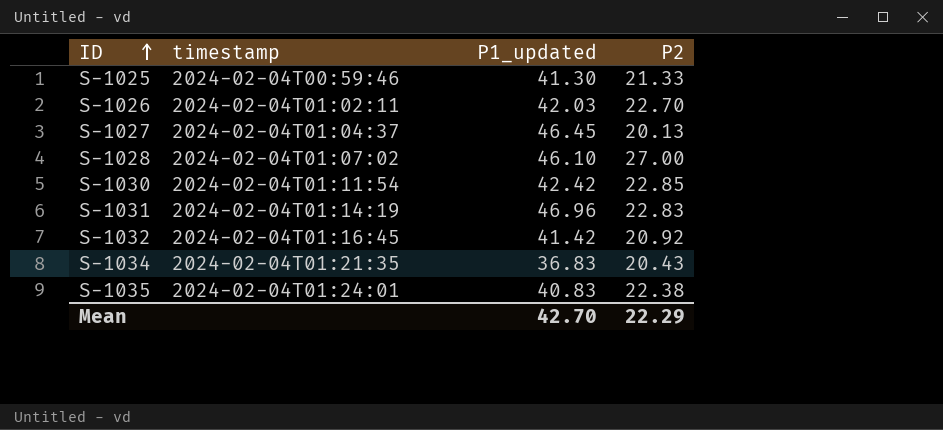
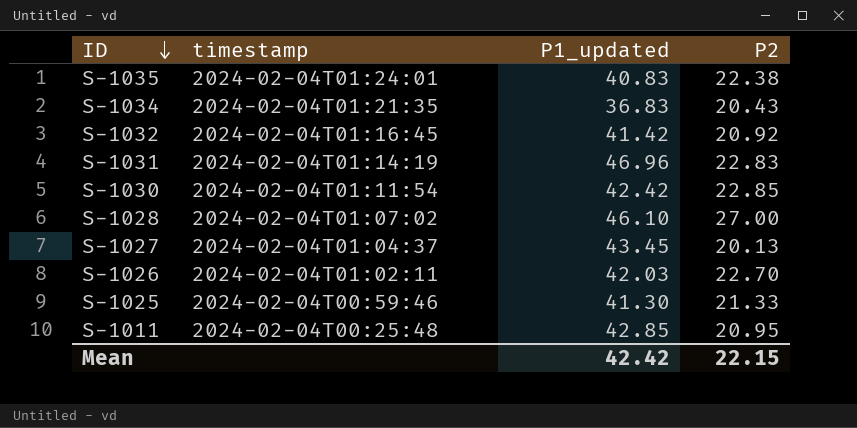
row order: ID ascending -> ID descending
S-1027 | P1_updated: 46.45 -> 43.45
row S-1011: none -> 2024-02-04T00:25:48 | 42.85 | 20.95
Mean | P1_updated: 42.70 -> 42.42
Mean | P2: 22.29 -> 22.15

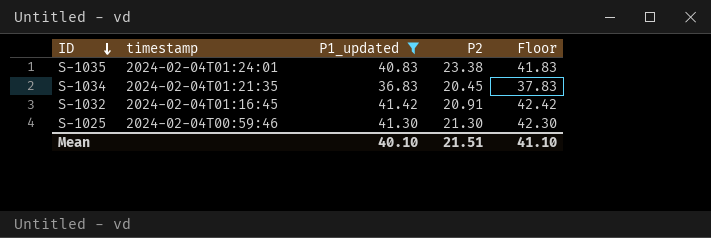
filter: none -> P1_updated <= 41.42
column Floor | formula: none -> [P1_updated] + 1
S-1035 | P2: 22.38 -> 23.38
S-1034 | P2: 20.43 -> 20.45
S-1032 | P2: 20.92 -> 20.91
S-1025 | P2: 21.33 -> 21.30
Mean | P1_updated: 42.42 -> 40.10
Mean | P2: 22.15 -> 21.51

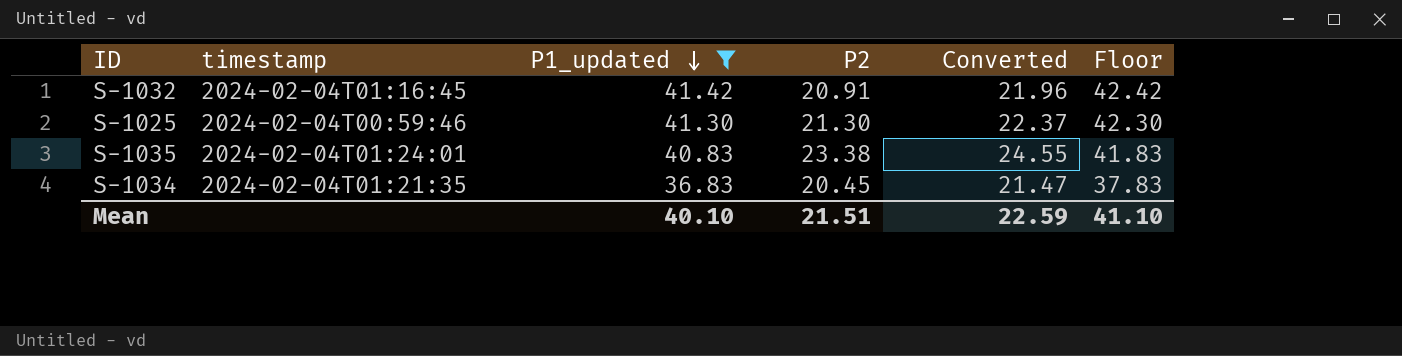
row order: ID descending -> P1_updated descending
column Converted | formula: none -> [P2] * 1.05

